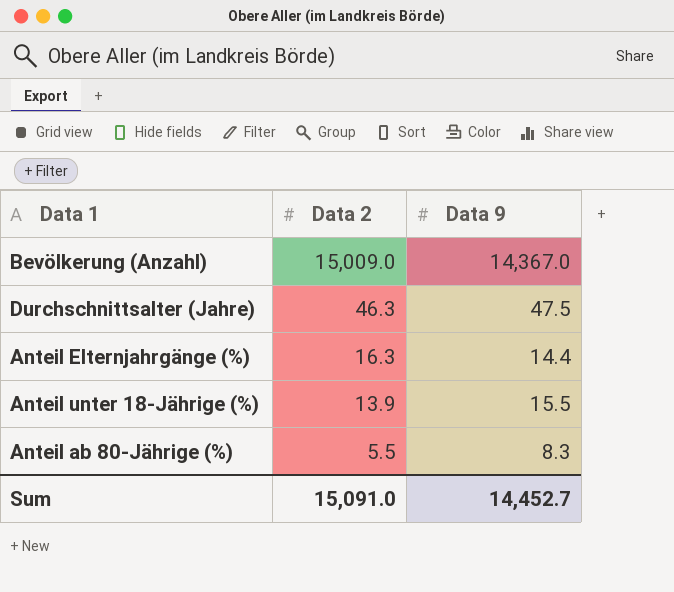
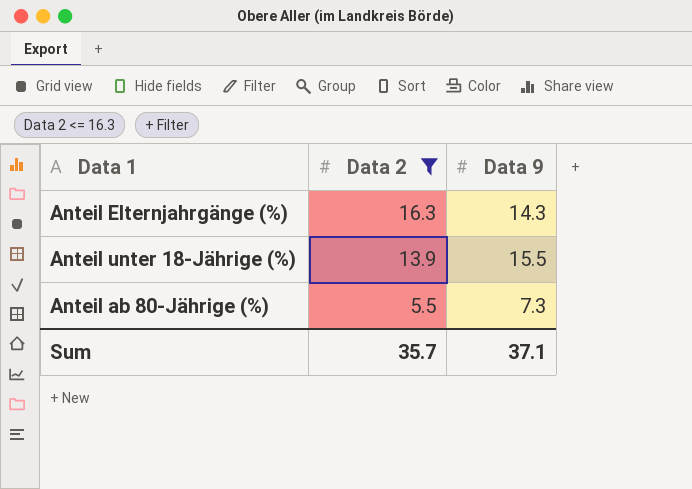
filter: none -> Data 2 <= 16.3
Anteil Elternjahrgänge (%) | Data 9: 14.4 -> 14.3
Anteil ab 80-Jährige (%) | Data 9: 8.3 -> 7.3
Sum | Data 2: 15,091.0 -> 35.7
Sum | Data 9: 14,452.7 -> 37.1

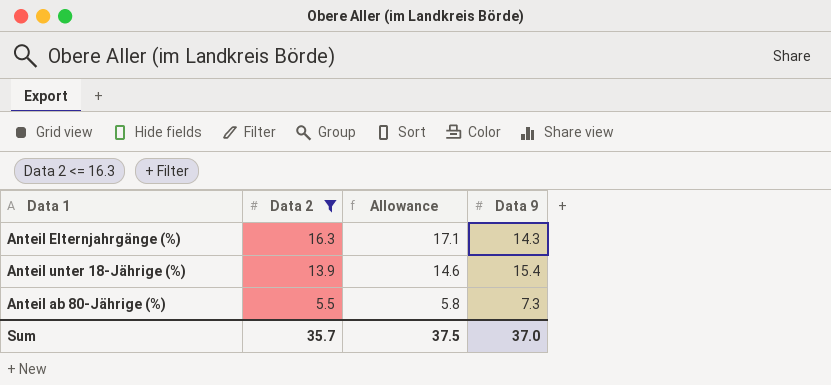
column Allowance | formula: none -> [Data 2] * 1.05
Anteil unter 18-Jährige (%) | Data 9: 15.5 -> 15.4
Sum | Data 9: 37.1 -> 37.0

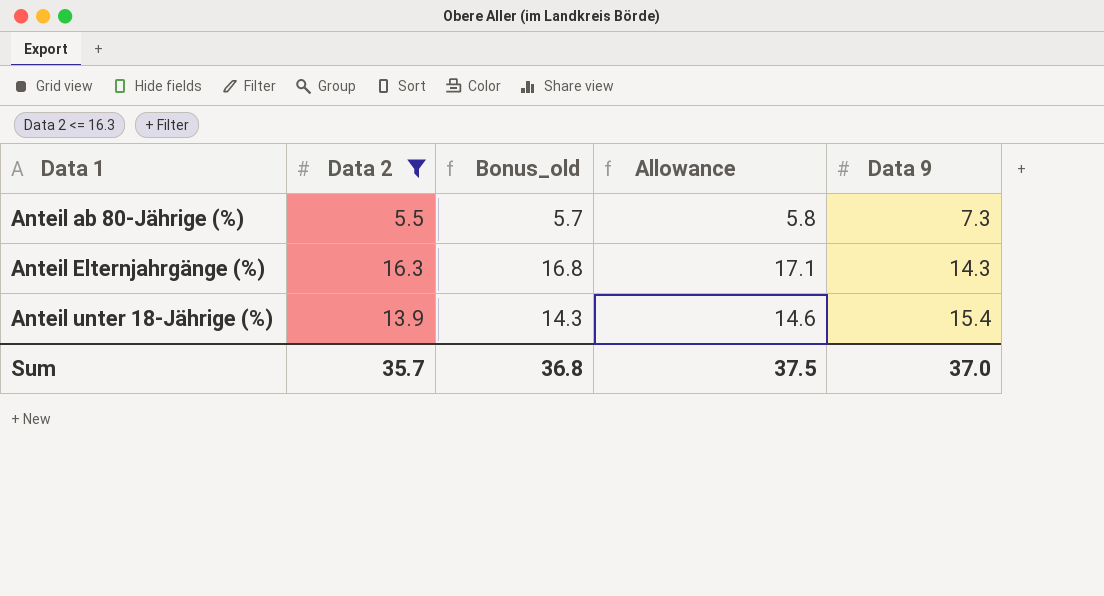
row order: Data 2 descending -> Data 1 ascending
column Bonus_old | formula: none -> [Data 2] * 1.03

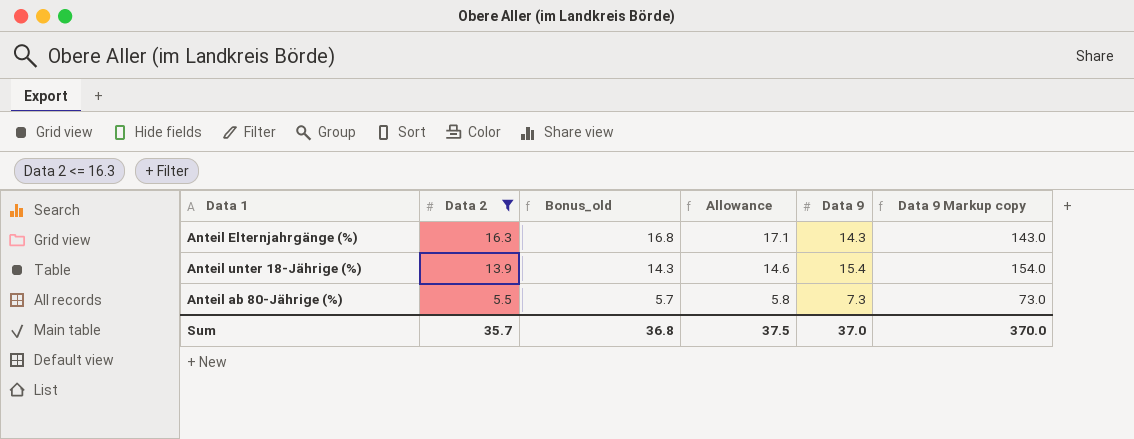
row order: Data 1 ascending -> Data 2 descending
column Data 9 Markup copy | formula: none -> [Data 9] * 10

